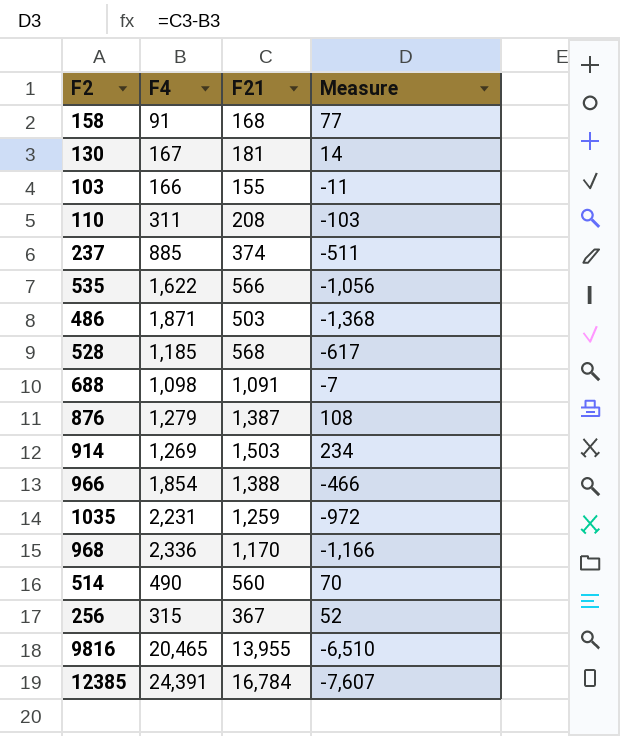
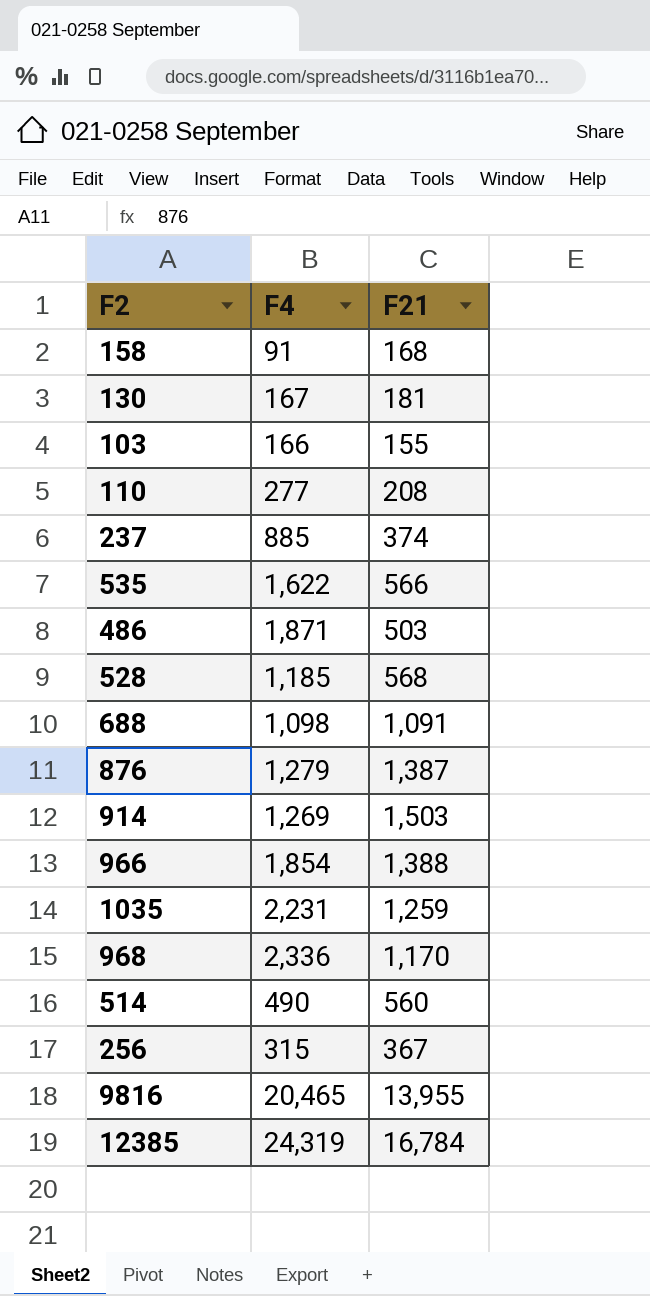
column Measure | formula: [F21] - [F4] -> none
110 | F4: 311 -> 277
12385 | F4: 24,391 -> 24,319

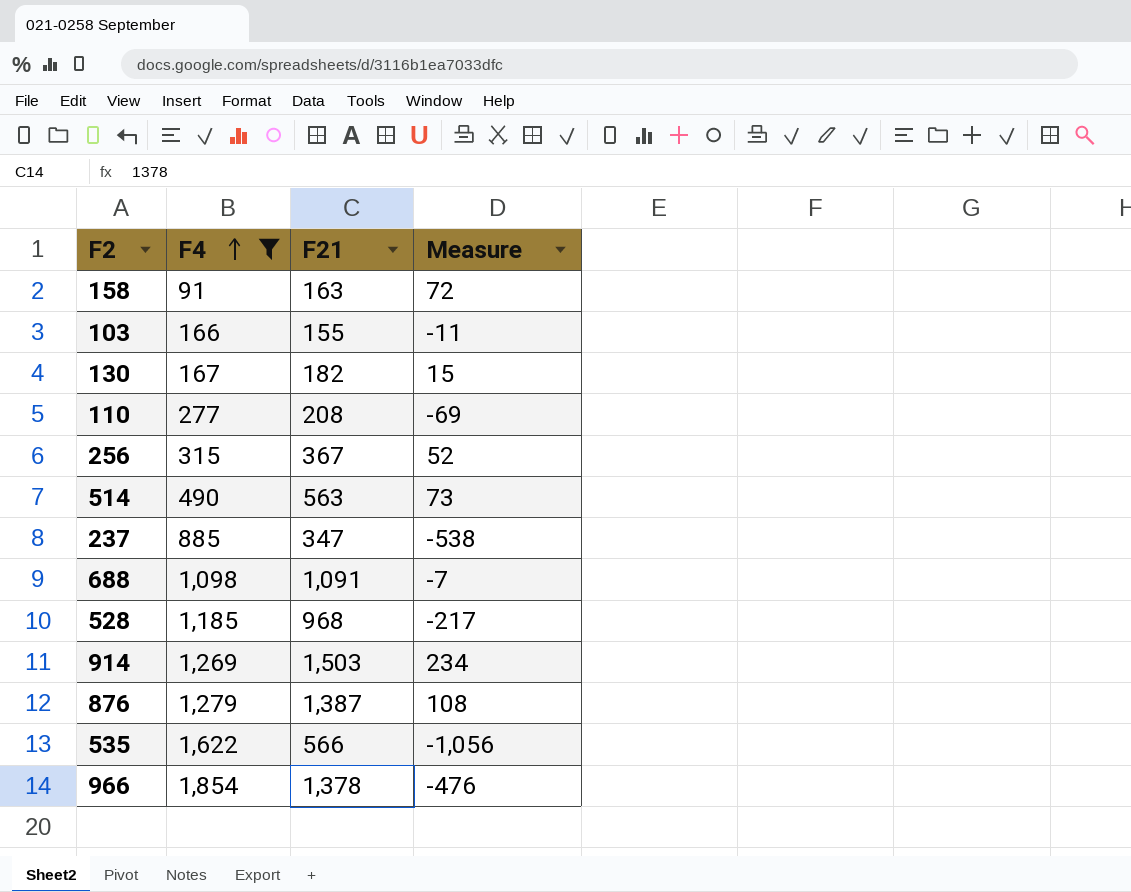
filter: none -> F4 <= 1,854
row order: none -> F4 ascending
column Measure | formula: none -> [F21] - [F4]
158 | F21: 168 -> 163
130 | F21: 181 -> 182
514 | F21: 560 -> 563
237 | F21: 374 -> 347
528 | F21: 568 -> 968
966 | F21: 1,388 -> 1,378

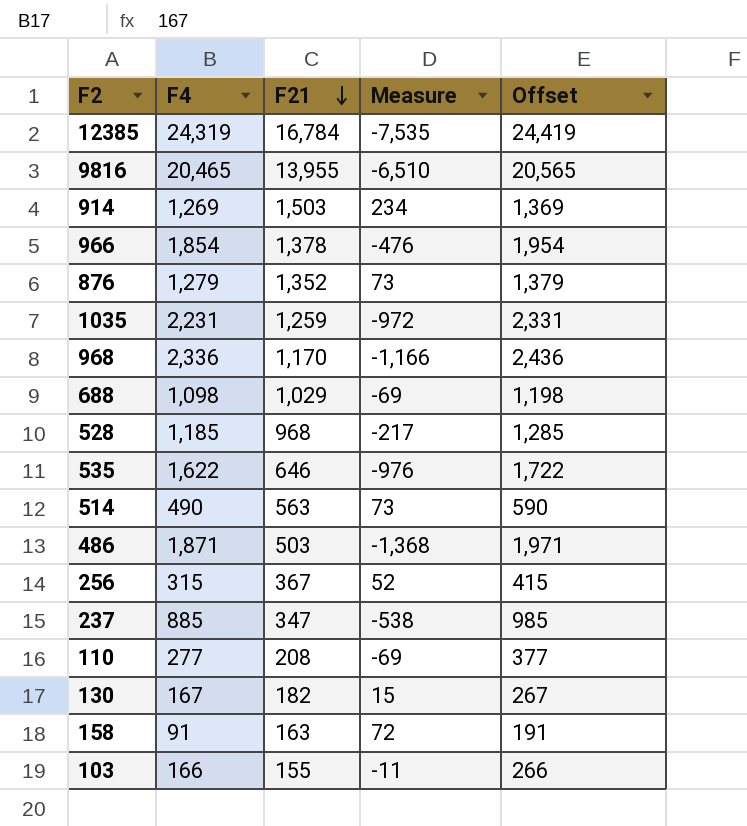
filter: F4 <= 1,854 -> none
row order: F4 ascending -> F21 descending
column Offset | formula: none -> [F4] + 100
876 | F21: 1,387 -> 1,352
876 | Measure: 108 -> 73
688 | F21: 1,091 -> 1,029
688 | Measure: -7 -> -69
535 | F21: 566 -> 646
535 | Measure: -1,056 -> -976

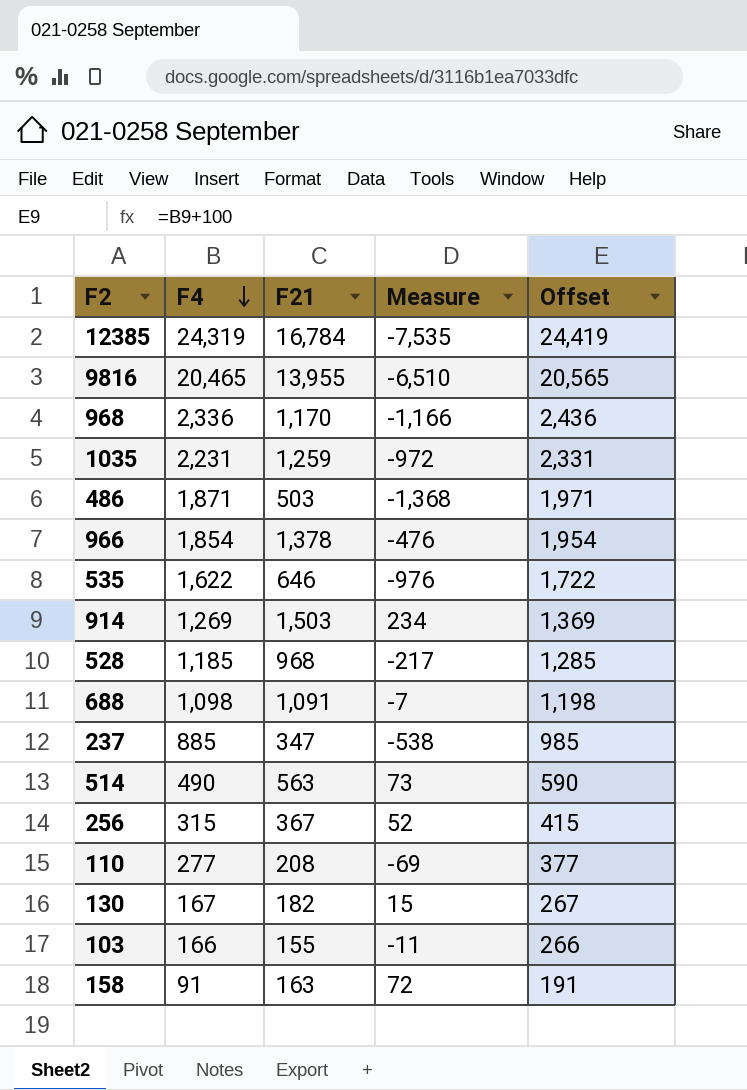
row order: F21 descending -> F4 descending
row 876: 1,279 | 1,352 | 73 | 1,379 -> none
688 | F21: 1,029 -> 1,091
688 | Measure: -69 -> -7

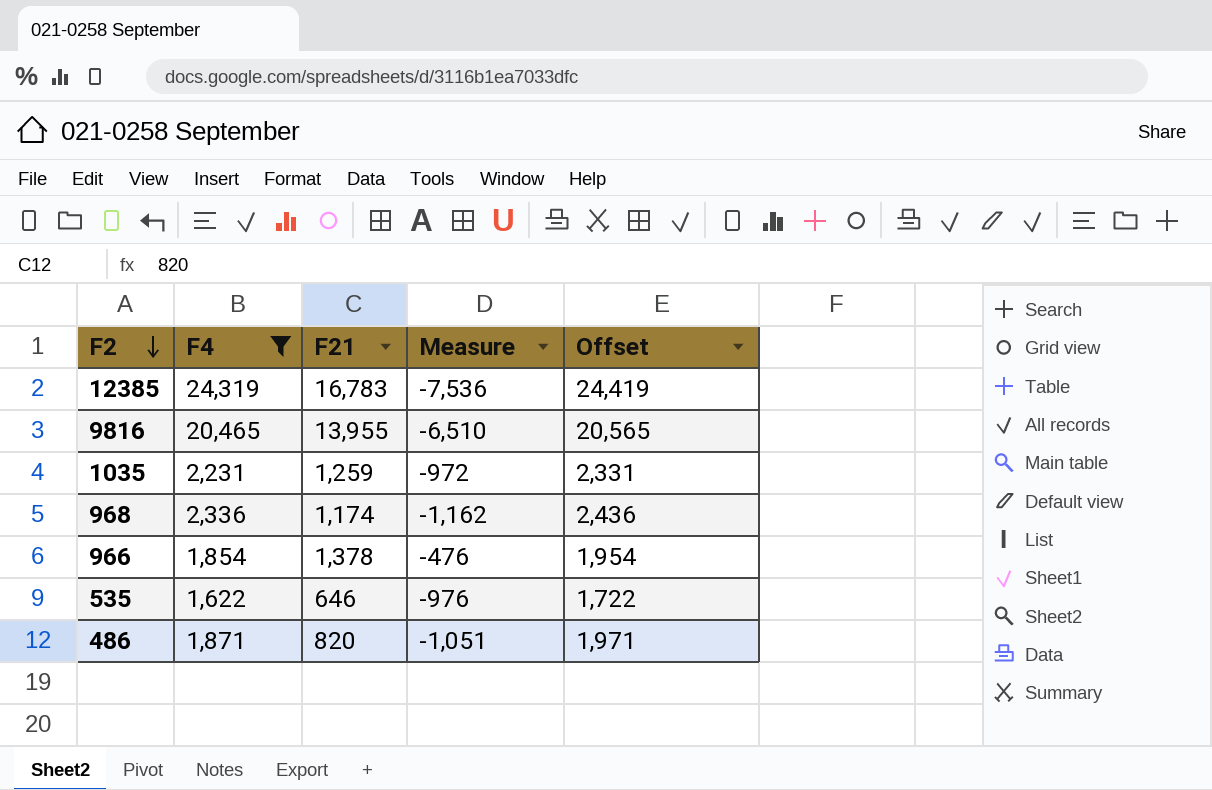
filter: none -> F4 >= 1,622
row order: F4 descending -> F2 descending
12385 | F21: 16,784 -> 16,783
12385 | Measure: -7,535 -> -7,536
968 | F21: 1,170 -> 1,174
968 | Measure: -1,166 -> -1,162
486 | F21: 503 -> 820
486 | Measure: -1,368 -> -1,051

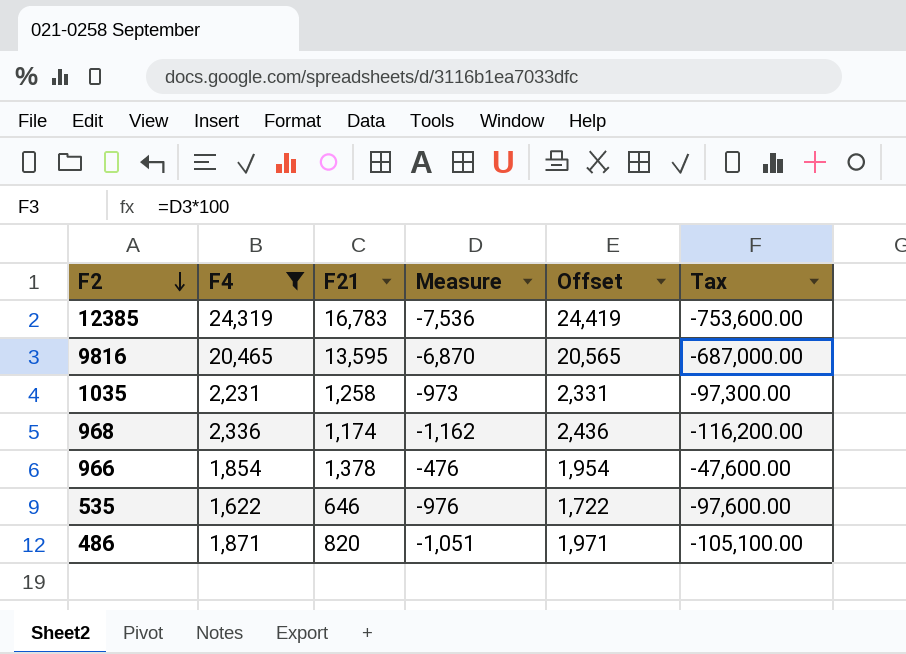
column Tax | formula: none -> [Measure] * 100
9816 | F21: 13,955 -> 13,595
9816 | Measure: -6,510 -> -6,870
1035 | F21: 1,259 -> 1,258
1035 | Measure: -972 -> -973

